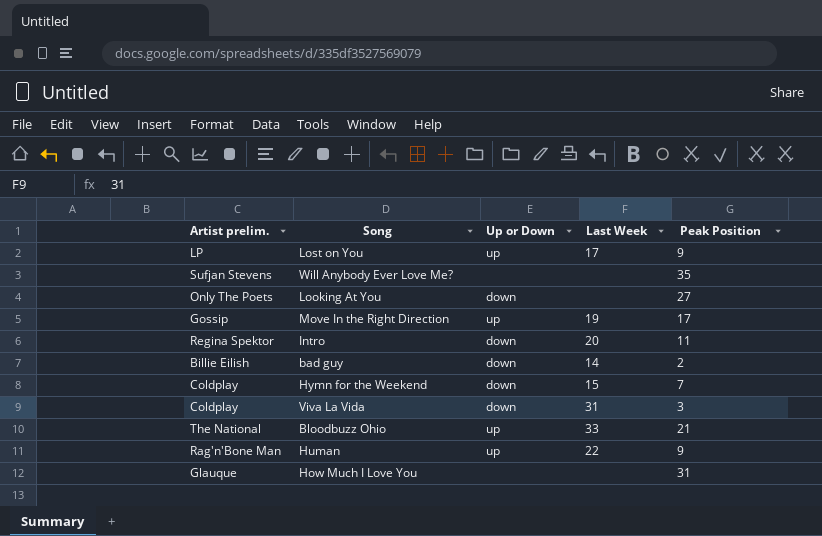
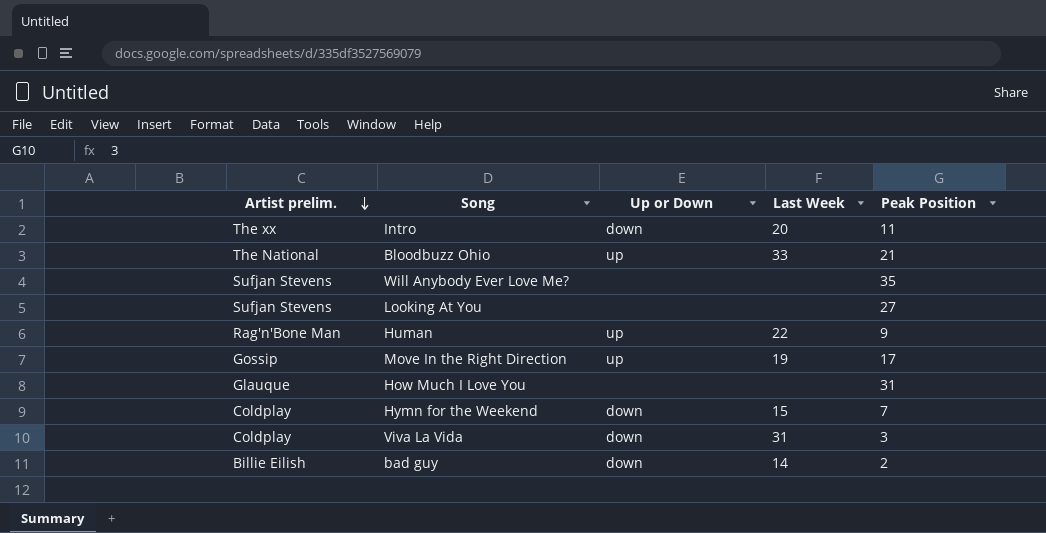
row order: none -> Artist prelim. descending
row Lost on You: LP | up | 17 | 9 -> none
Intro | Artist prelim.: Regina Spektor -> The xx
Looking At You | Artist prelim.: Only The Poets -> Sufjan Stevens
Looking At You | Up or Down: down -> none

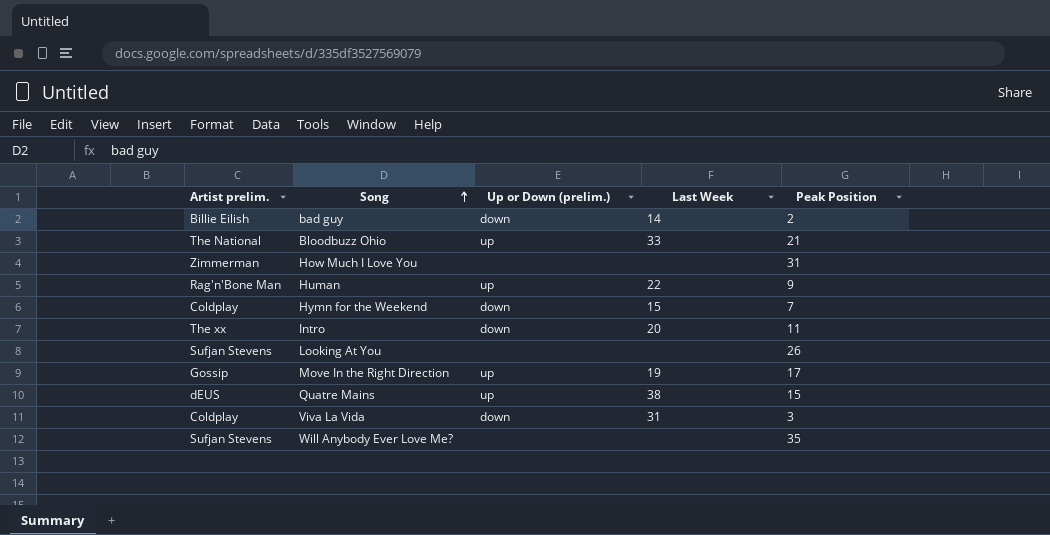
row order: Artist prelim. descending -> Song ascending
column name: Up or Down -> Up or Down (prelim.)
How Much I Love You | Artist prelim.: Glauque -> Zimmerman
Looking At You | Peak Position: 27 -> 26
row Quatre Mains: none -> dEUS | up | 38 | 15

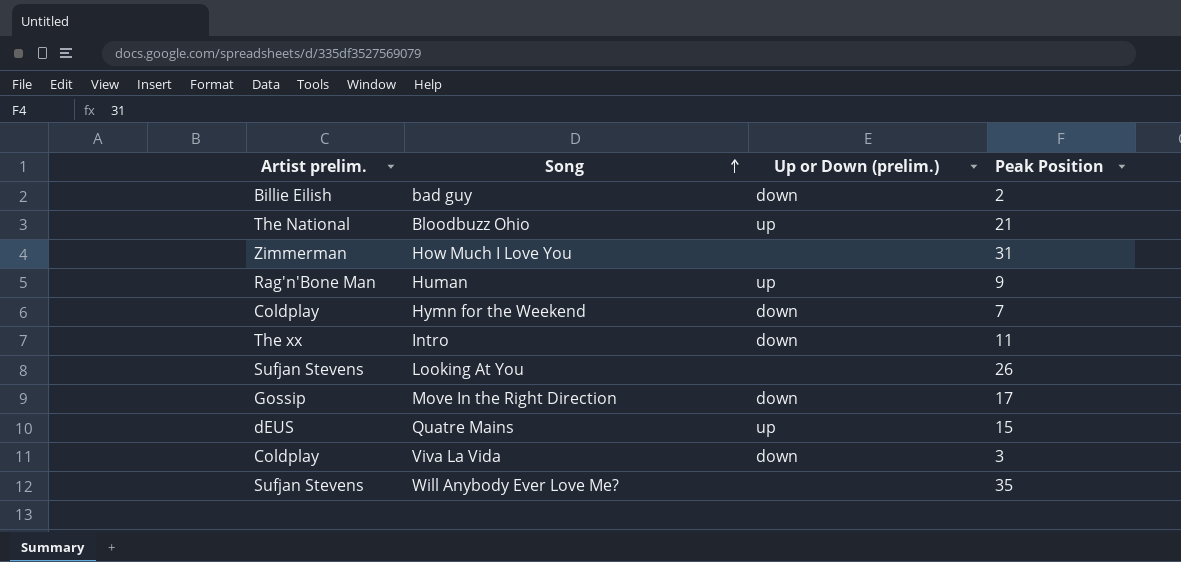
column Last Week | position: 4 -> none
Move In the Right Direction | Up or Down (prelim.): up -> down

